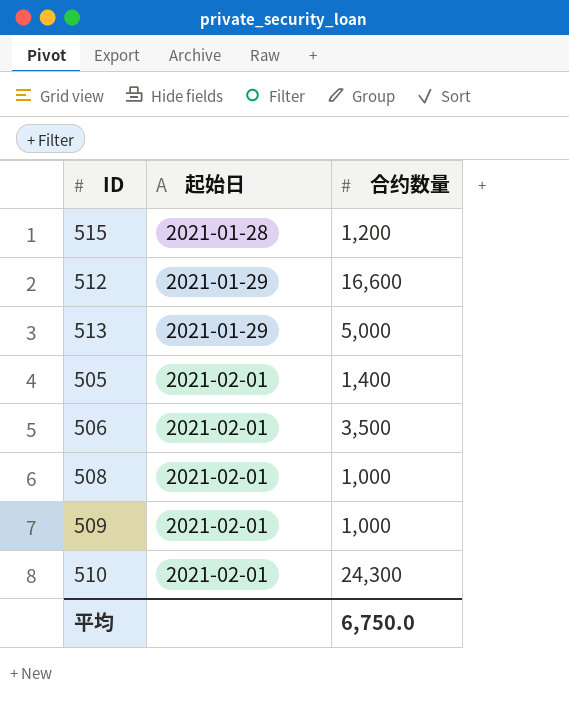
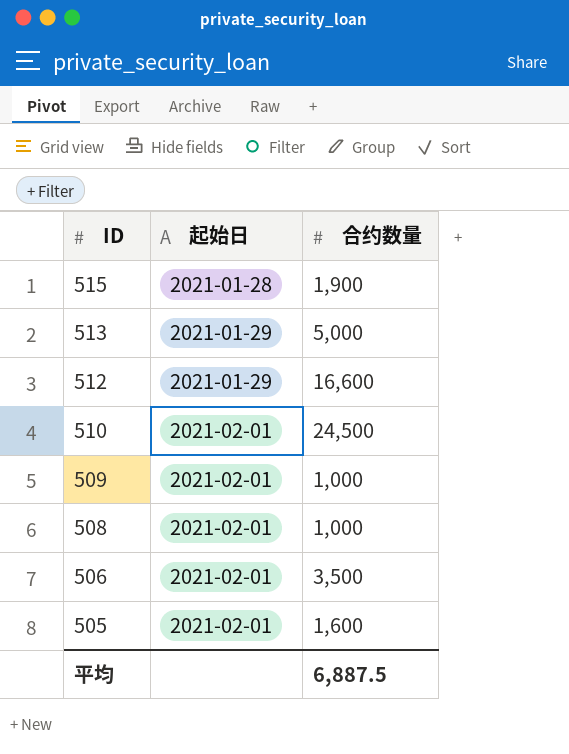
row order: 起始日 ascending -> ID descending
515 | 合约数量: 1,200 -> 1,900
510 | 合约数量: 24,300 -> 24,500
505 | 合约数量: 1,400 -> 1,600
平均 | 合约数量: 6,750.0 -> 6,887.5

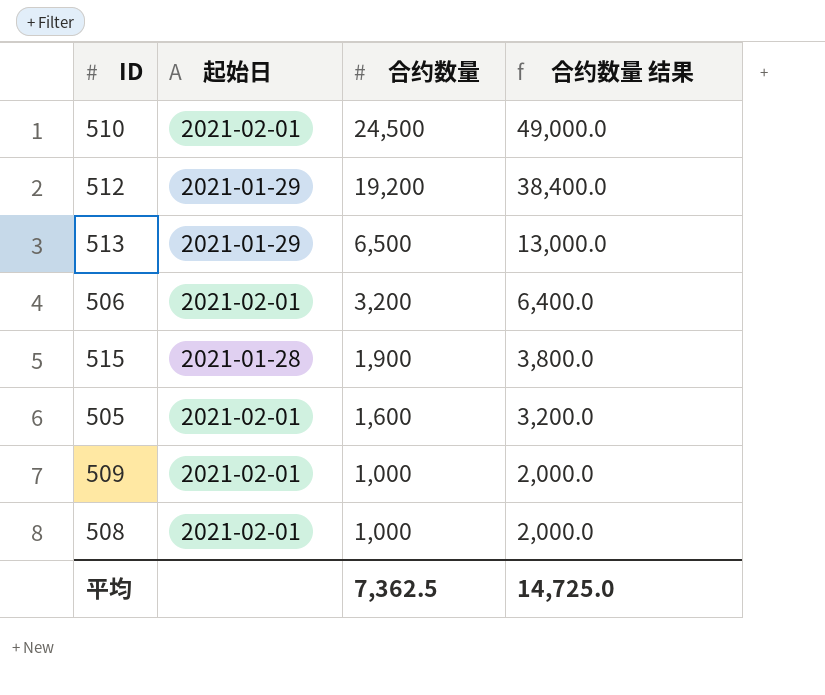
row order: ID descending -> 合约数量 descending
column 合约数量 结果 | formula: none -> [合约数量] * 2
512 | 合约数量: 16,600 -> 19,200
513 | 合约数量: 5,000 -> 6,500
506 | 合约数量: 3,500 -> 3,200
平均 | 合约数量: 6,887.5 -> 7,362.5

